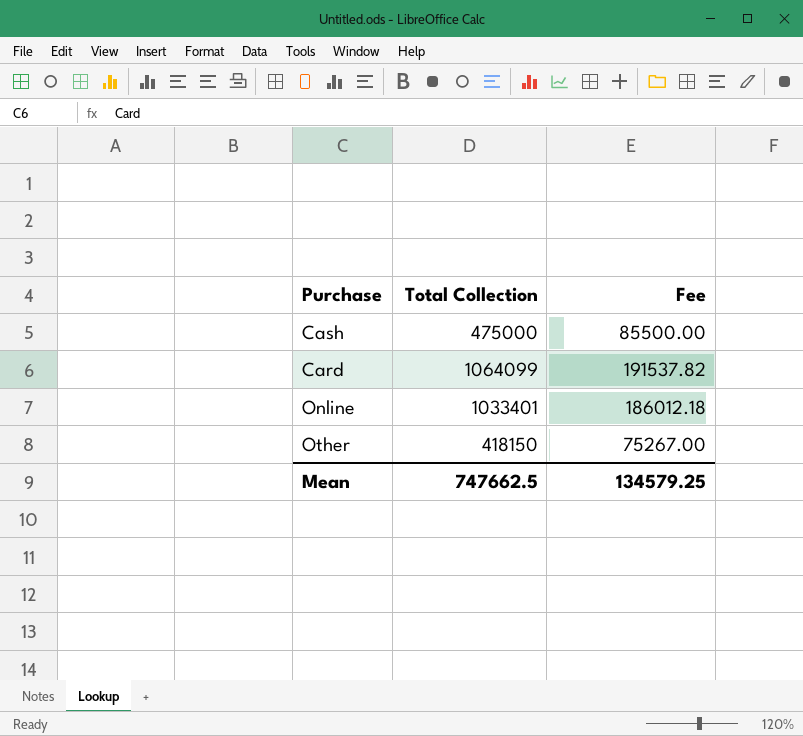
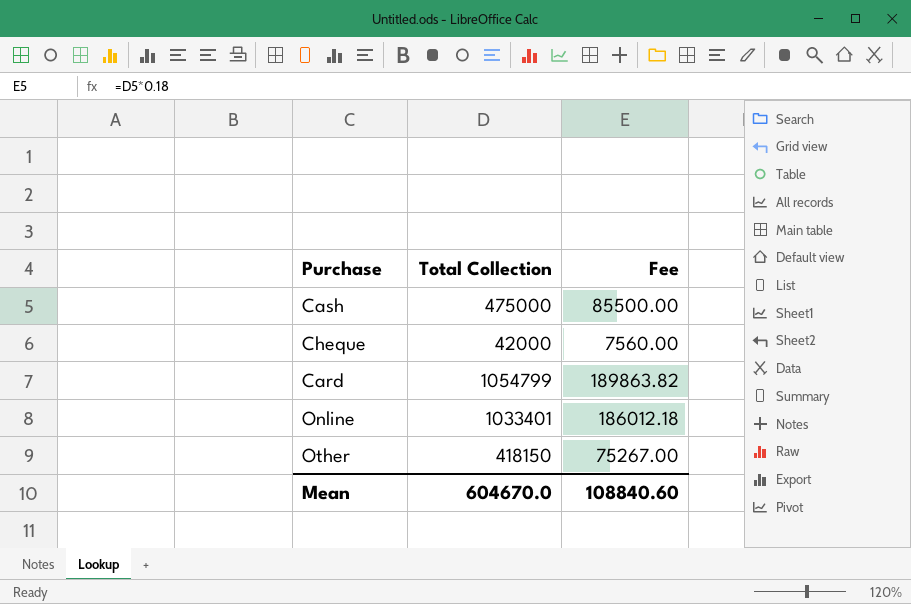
row Cheque: none -> 42000 | 7560.00
Card | Total Collection: 1064099 -> 1054799
Card | Fee: 191537.82 -> 189863.82
Mean | Total Collection: 747662.5 -> 604670.0
Mean | Fee: 134579.25 -> 108840.60

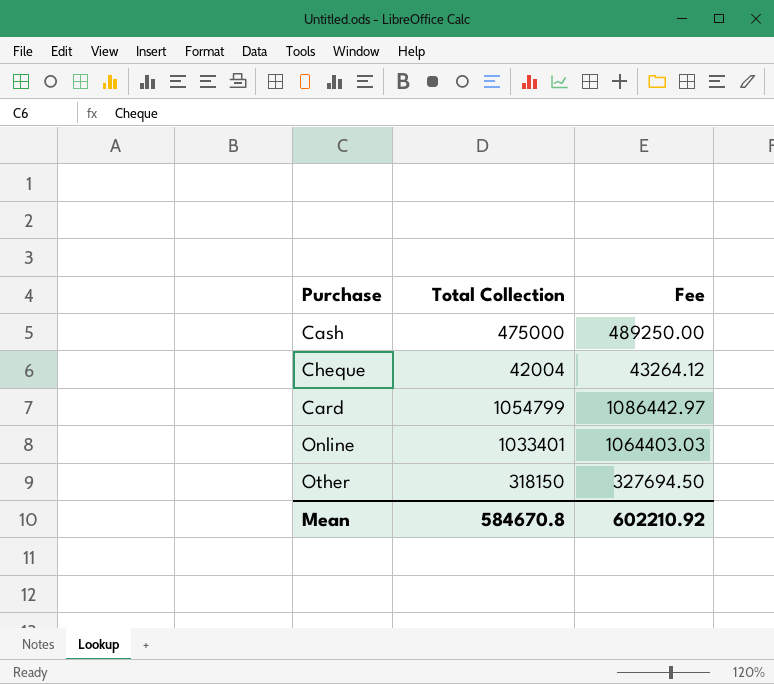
column Fee | formula: [Total Collection] * 0.18 -> [Total Collection] * 1.03
Cheque | Total Collection: 42000 -> 42004
Other | Total Collection: 418150 -> 318150
Mean | Total Collection: 604670.0 -> 584670.8
Mean | Fee: 108840.60 -> 602210.92

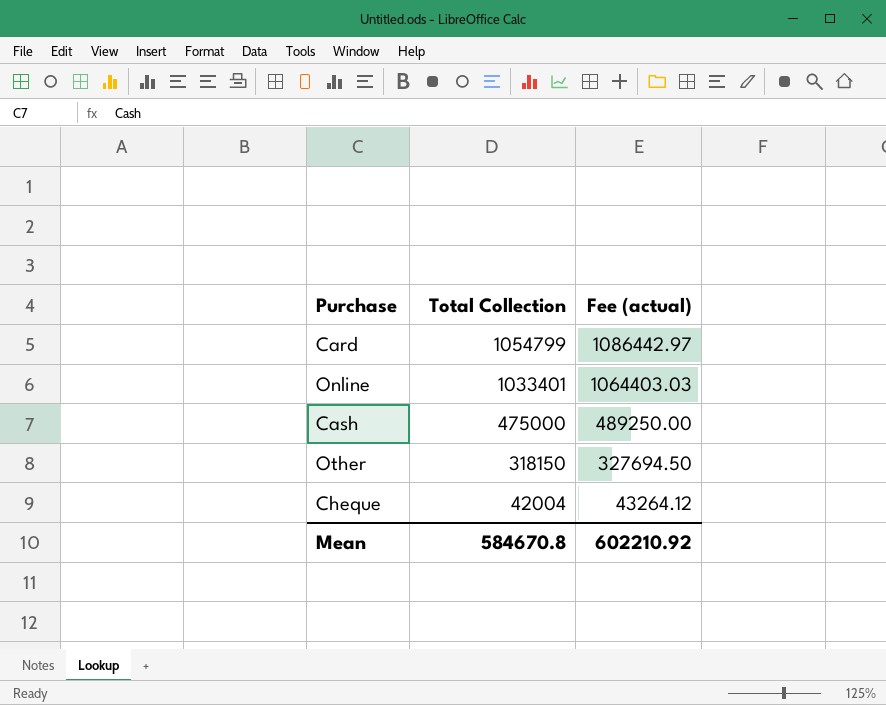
row order: none -> Total Collection descending
column name: Fee -> Fee (actual)

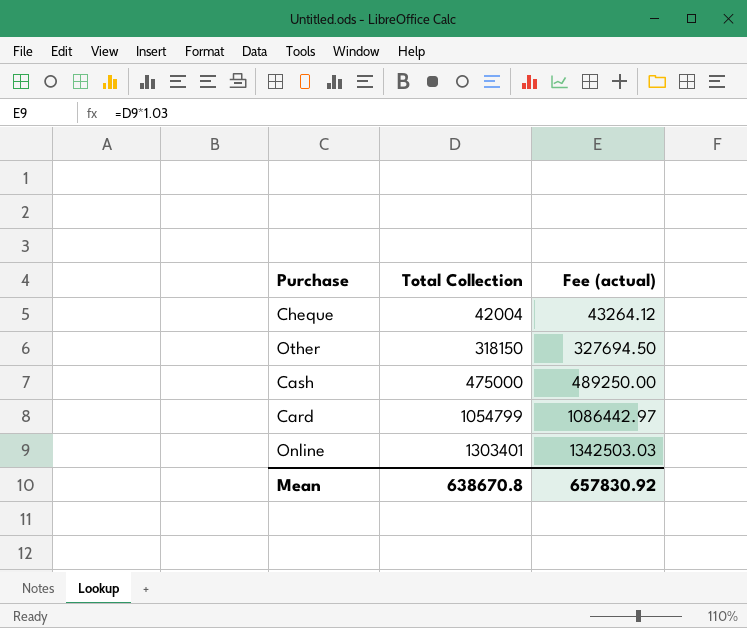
row order: Total Collection descending -> Total Collection ascending
Online | Total Collection: 1033401 -> 1303401
Online | Fee (actual): 1064403.03 -> 1342503.03
Mean | Total Collection: 584670.8 -> 638670.8
Mean | Fee (actual): 602210.92 -> 657830.92

